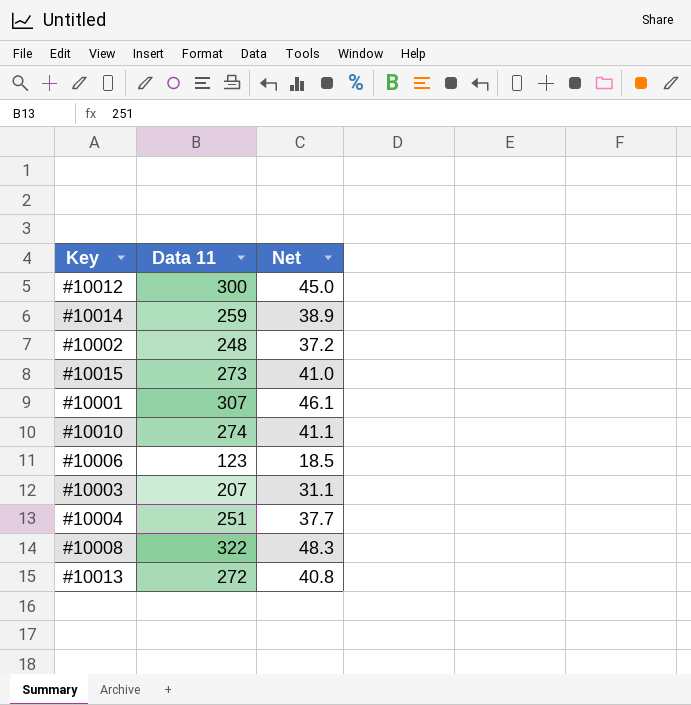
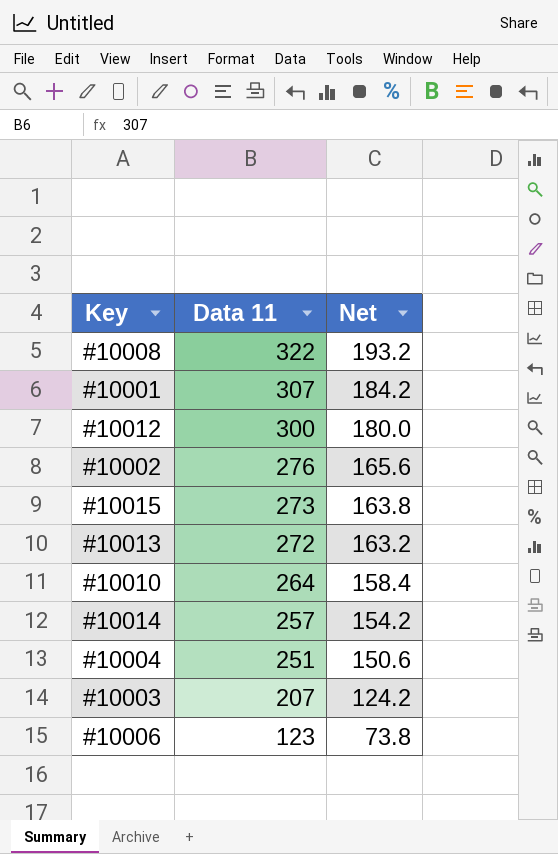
row order: none -> Data 11 descending
column Net | formula: [Data 11] * 0.15 -> [Data 11] * 0.6
#10002 | Data 11: 248 -> 276
#10010 | Data 11: 274 -> 264
#10014 | Data 11: 259 -> 257

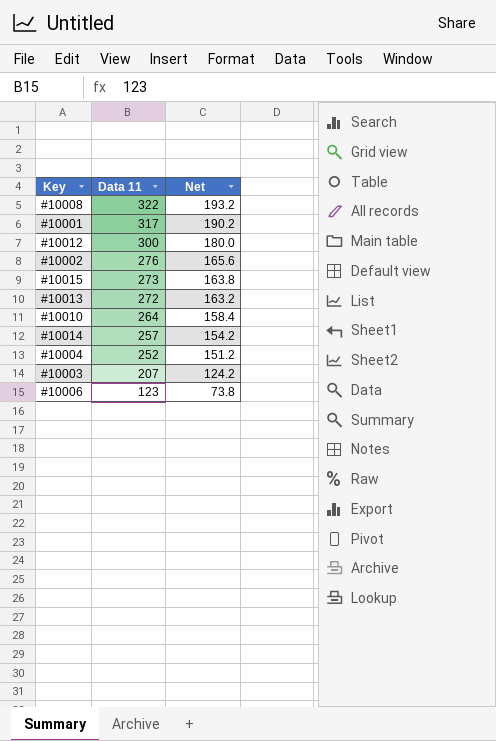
#10001 | Data 11: 307 -> 317
#10001 | Net: 184.2 -> 190.2
#10004 | Data 11: 251 -> 252
#10004 | Net: 150.6 -> 151.2

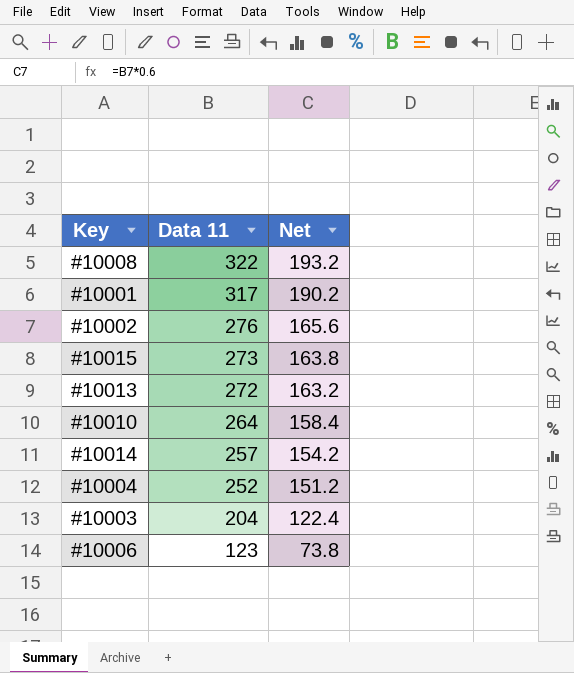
row #10012: 300 | 180.0 -> none
#10003 | Data 11: 207 -> 204
#10003 | Net: 124.2 -> 122.4

